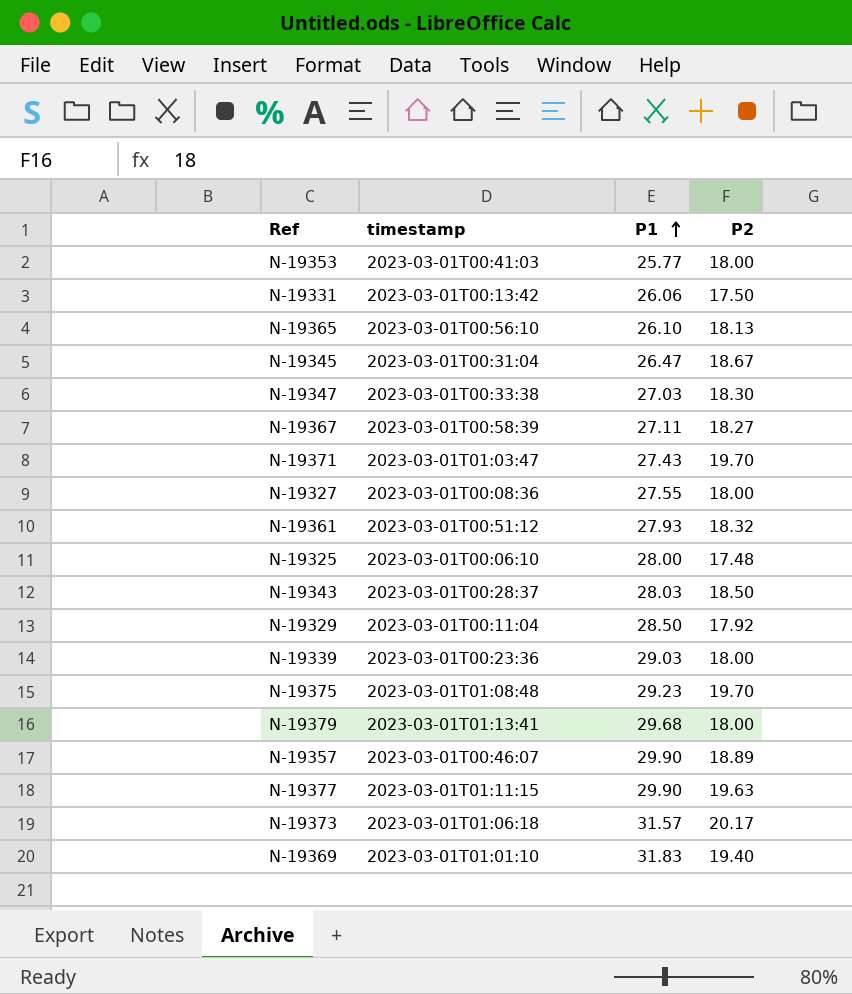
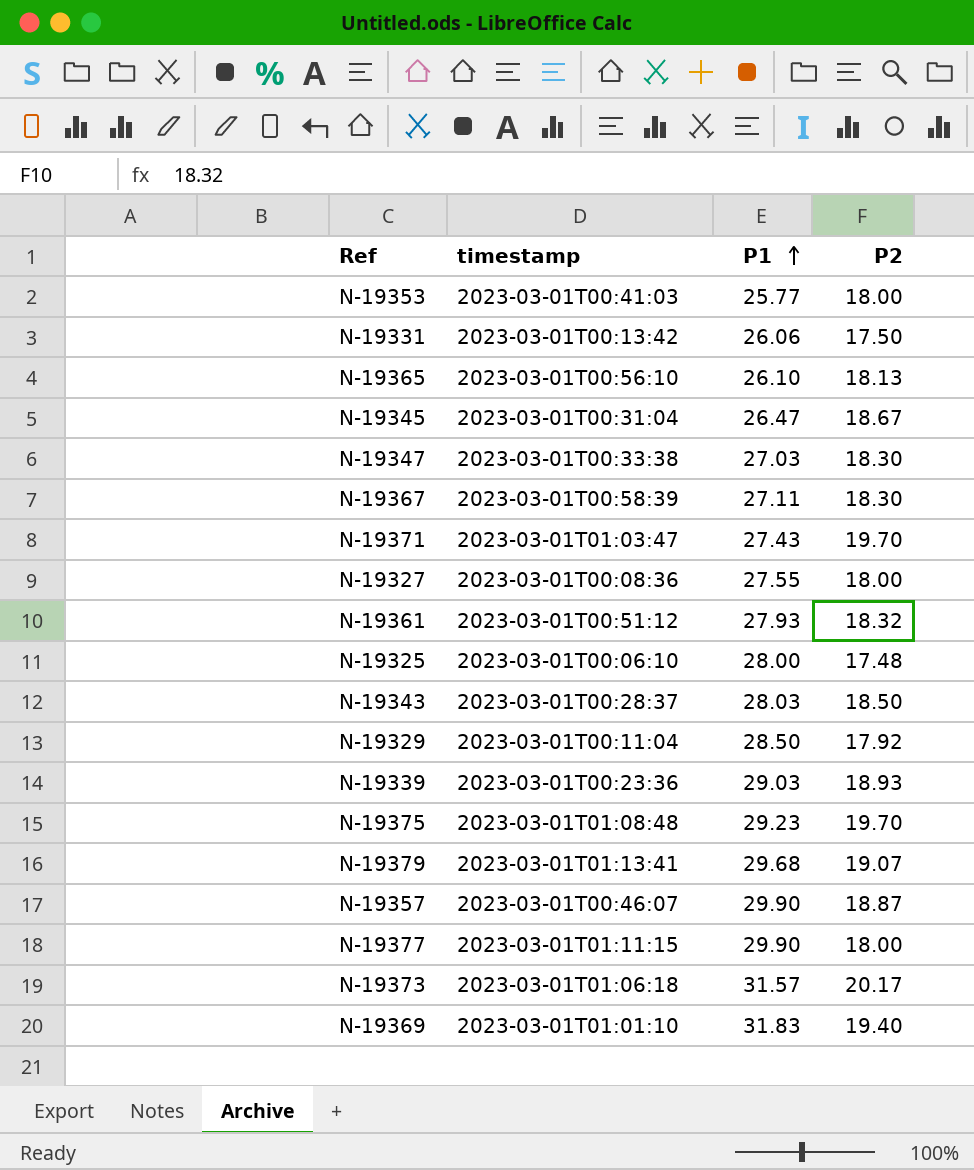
N-19367 | P2: 18.27 -> 18.30
N-19339 | P2: 18.00 -> 18.93
N-19379 | P2: 18.00 -> 19.07
N-19357 | P2: 18.89 -> 18.87
N-19377 | P2: 19.63 -> 18.00

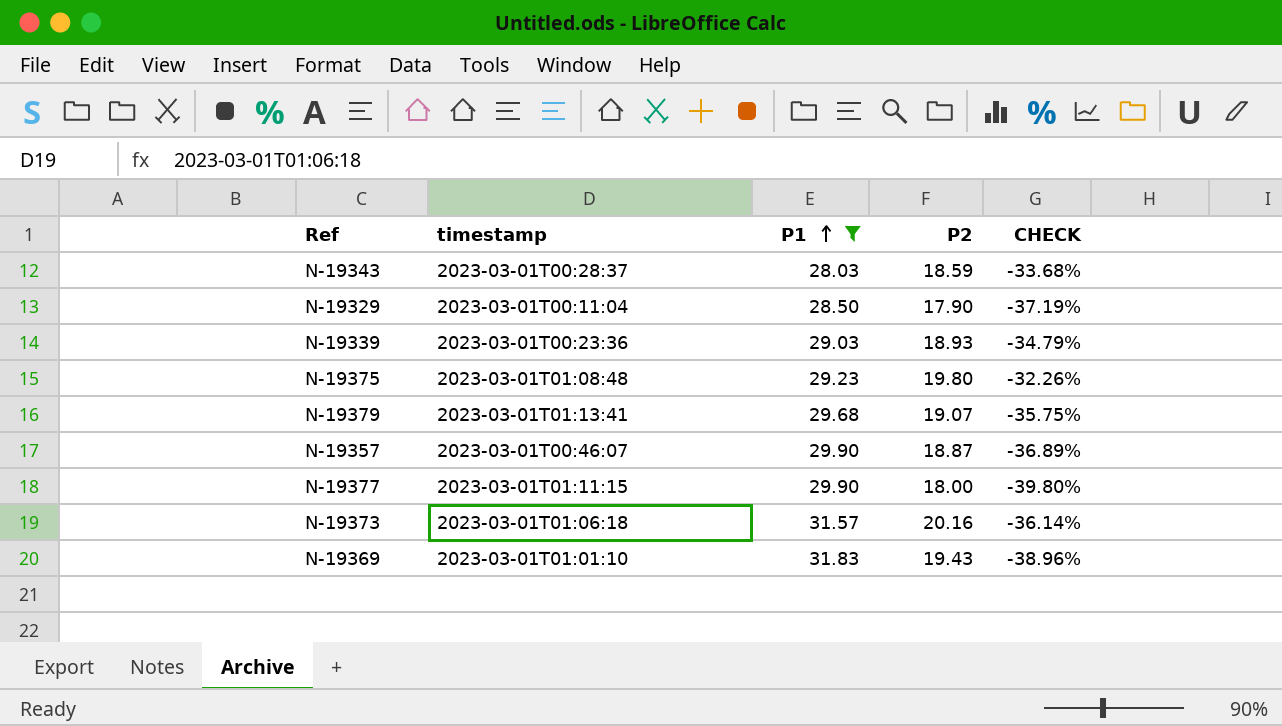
filter: none -> P1 >= 28.03
column CHECK | formula: none -> ([P2] - [P1]) / [P1]
N-19343 | P2: 18.50 -> 18.59
N-19329 | P2: 17.92 -> 17.90
N-19375 | P2: 19.70 -> 19.80
N-19373 | P2: 20.17 -> 20.16
N-19369 | P2: 19.40 -> 19.43

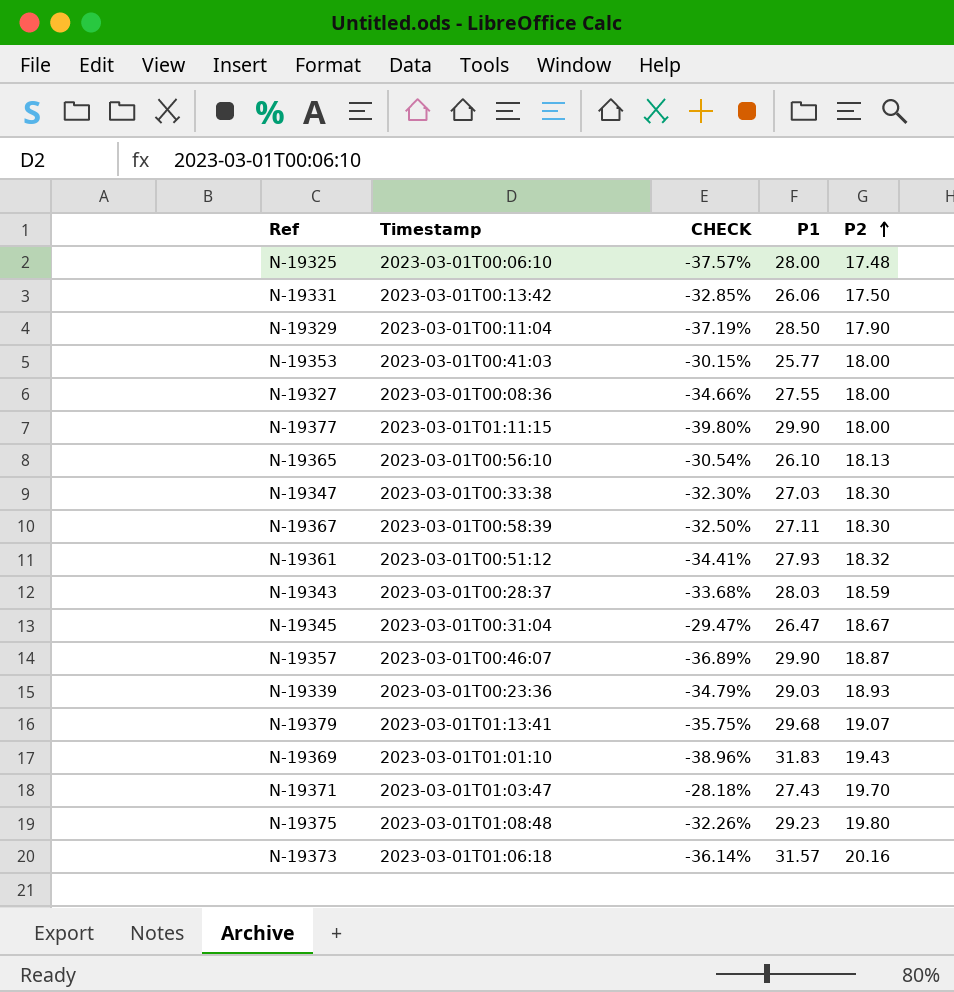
filter: P1 >= 28.03 -> none
row order: P1 ascending -> P2 ascending
column name: timestamp -> Timestamp
column CHECK | position: 5 -> 3

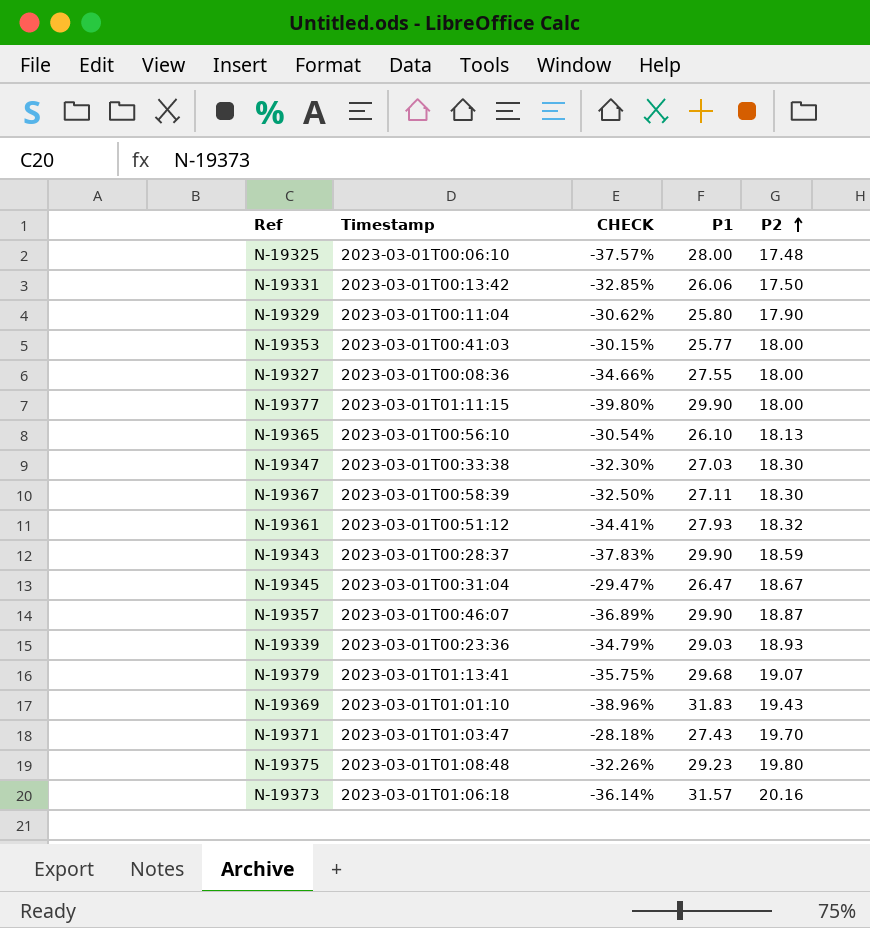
N-19329 | CHECK: -37.19% -> -30.62%
N-19329 | P1: 28.50 -> 25.80
N-19343 | CHECK: -33.68% -> -37.83%
N-19343 | P1: 28.03 -> 29.90

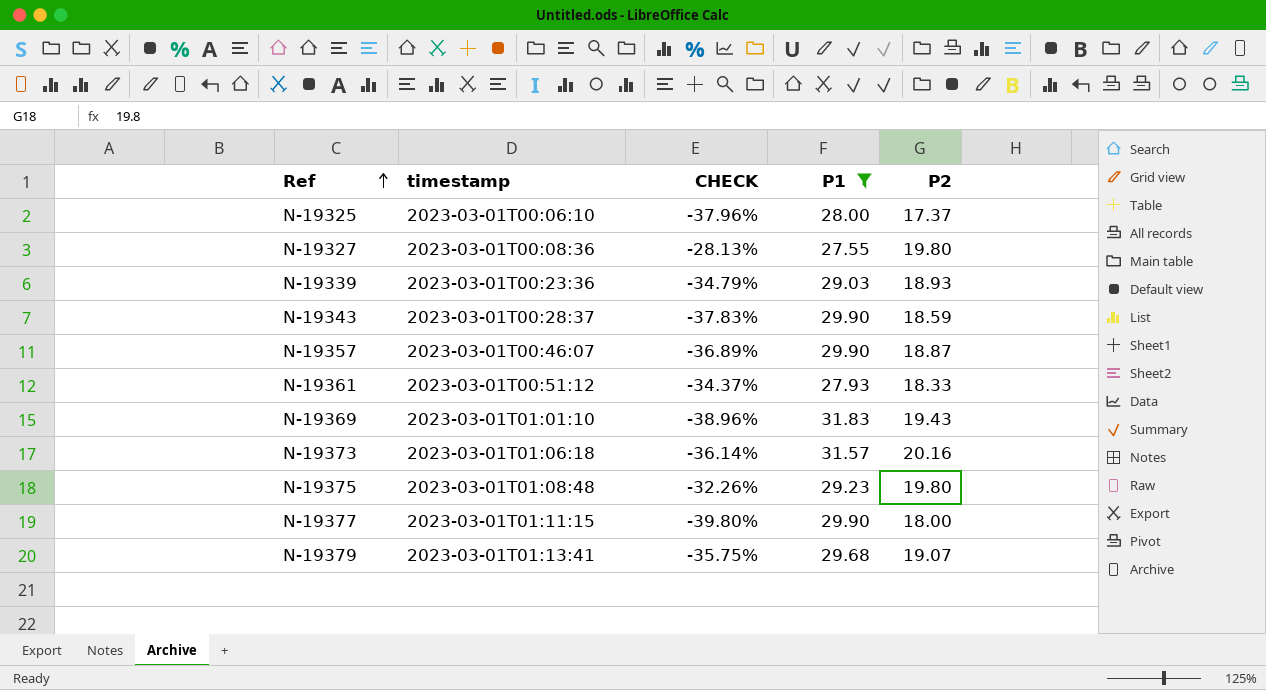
filter: none -> P1 >= 27.55
row order: P2 ascending -> Ref ascending
column name: Timestamp -> timestamp
N-19325 | CHECK: -37.57% -> -37.96%
N-19325 | P2: 17.48 -> 17.37
N-19327 | CHECK: -34.66% -> -28.13%
N-19327 | P2: 18.00 -> 19.80
N-19361 | CHECK: -34.41% -> -34.37%
N-19361 | P2: 18.32 -> 18.33

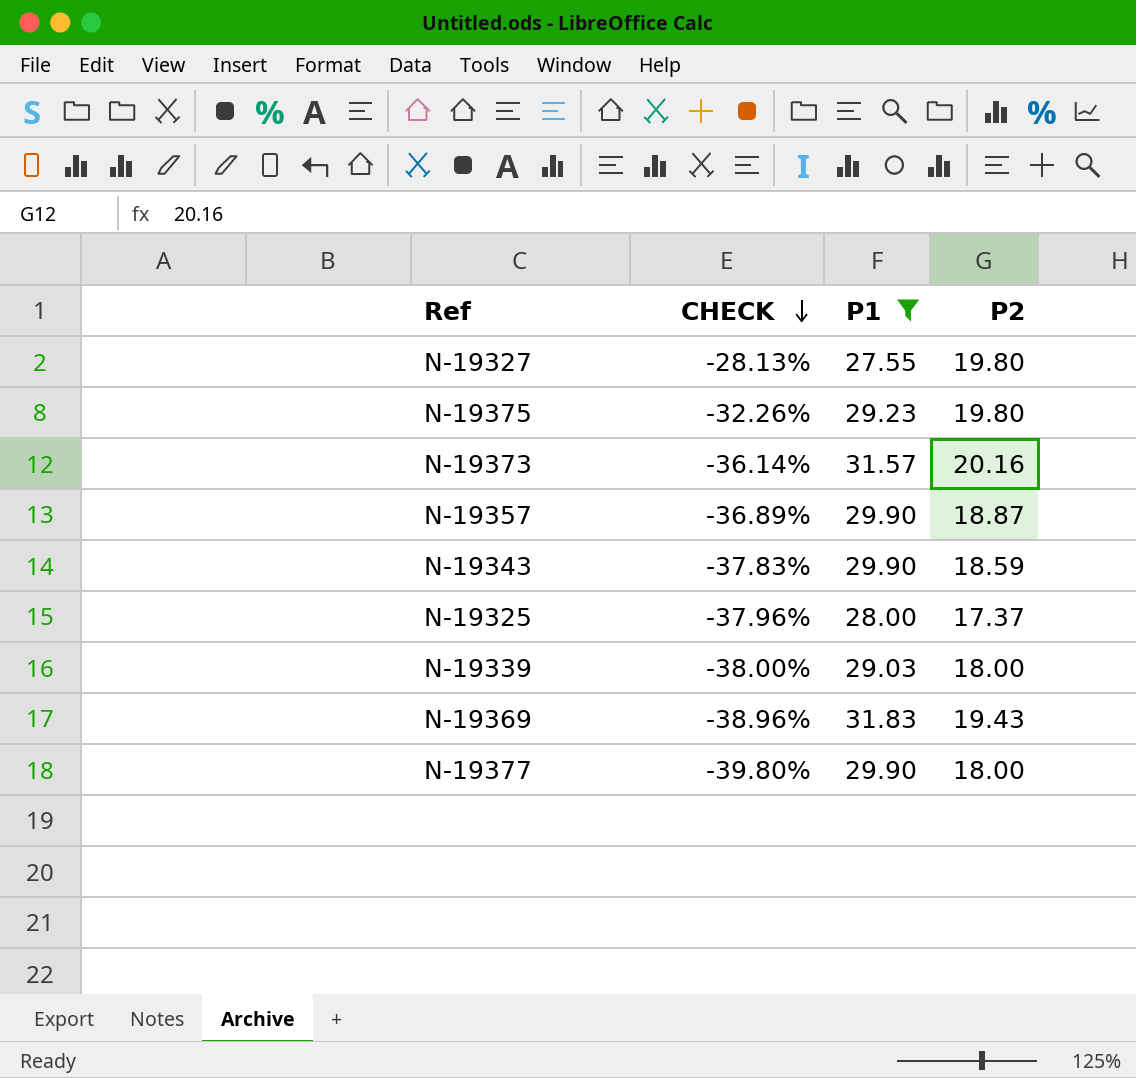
row order: Ref ascending -> CHECK descending
column timestamp | position: 2 -> none
row N-19361: 2023-03-01T00:51:12 | -34.37% | 27.93 | 18.33 -> none
row N-19379: 2023-03-01T01:13:41 | -35.75% | 29.68 | 19.07 -> none
N-19339 | CHECK: -34.79% -> -38.00%
N-19339 | P2: 18.93 -> 18.00

